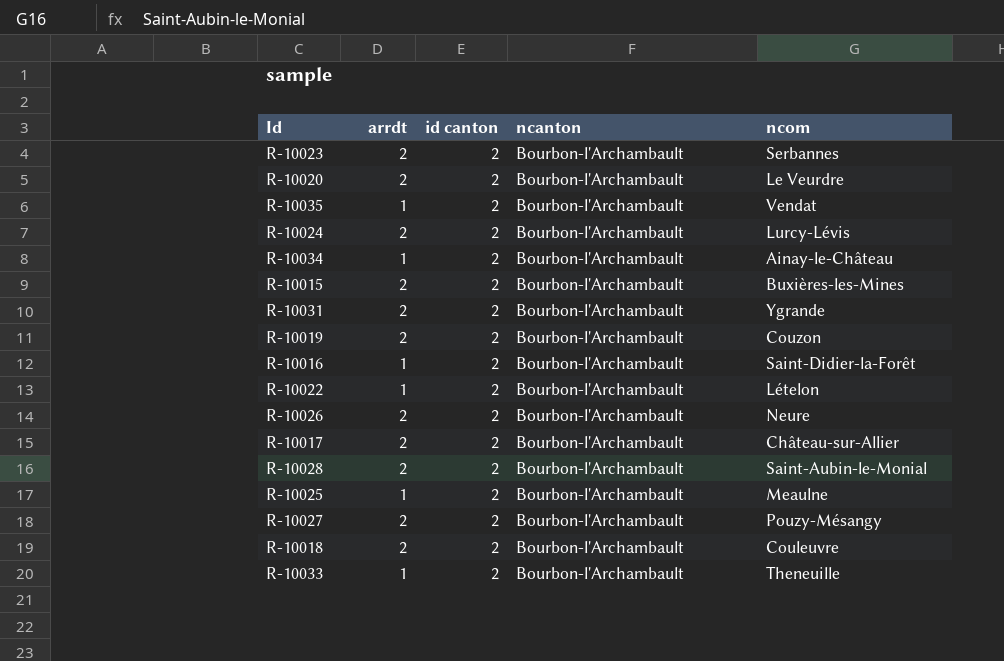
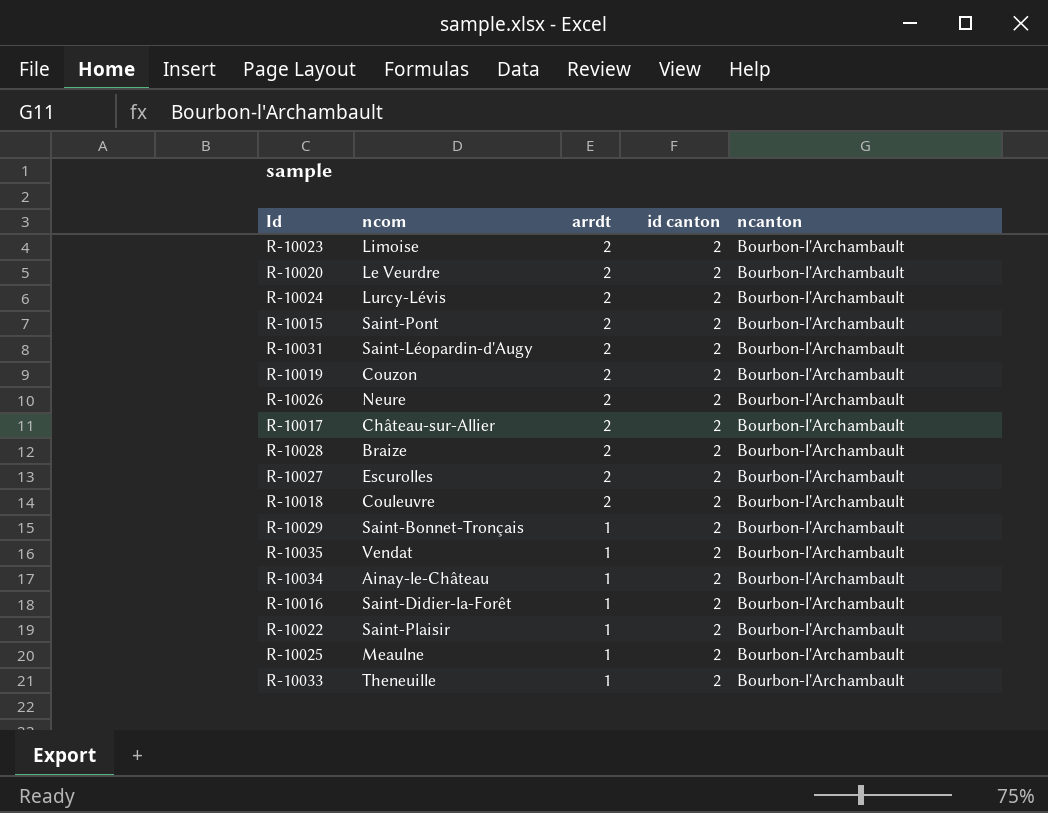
row order: none -> arrdt descending
column ncom | position: 5 -> 2
R-10023 | ncom: Serbannes -> Limoise
R-10015 | ncom: Buxières-les-Mines -> Saint-Pont
R-10031 | ncom: Ygrande -> Saint-Léopardin-d'Augy
R-10028 | ncom: Saint-Aubin-le-Monial -> Braize
R-10027 | ncom: Pouzy-Mésangy -> Escurolles
row R-10029: none -> Saint-Bonnet-Tronçais | 1 | 2 | Bourbon-l'Archambault
R-10022 | ncom: Lételon -> Saint-Plaisir

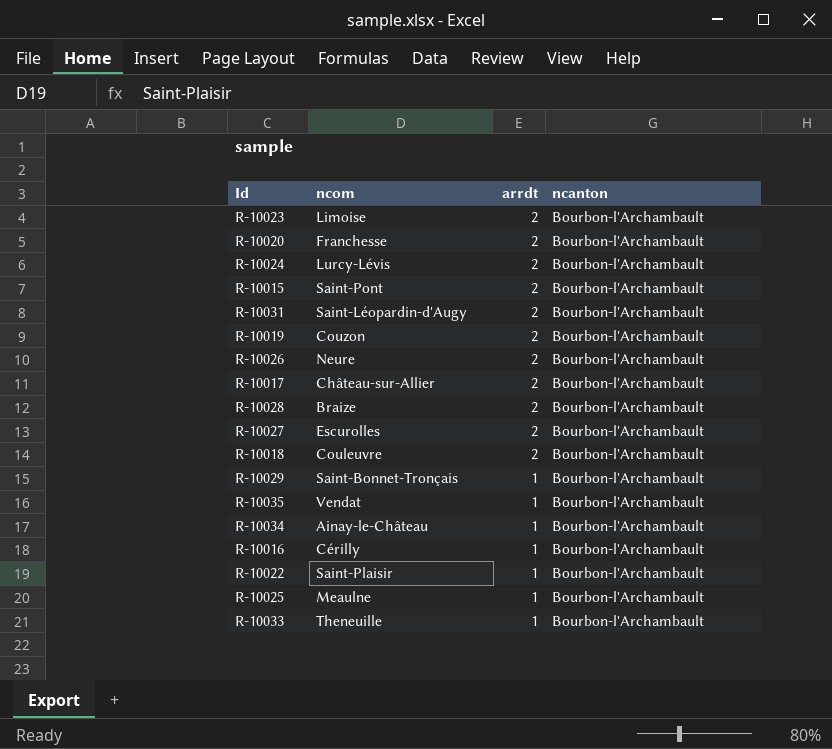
column id canton | position: 4 -> none
R-10020 | ncom: Le Veurdre -> Franchesse
R-10016 | ncom: Saint-Didier-la-Forêt -> Cérilly

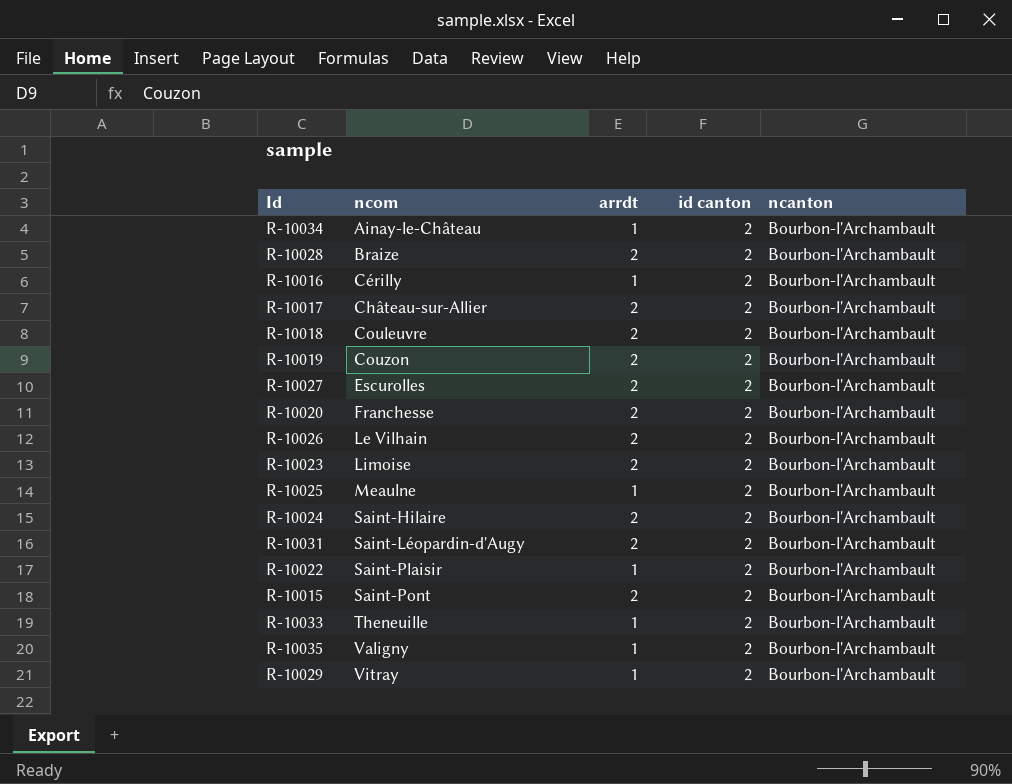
row order: arrdt descending -> ncom ascending
column id canton | position: none -> 4
R-10026 | ncom: Neure -> Le Vilhain
R-10024 | ncom: Lurcy-Lévis -> Saint-Hilaire
R-10035 | ncom: Vendat -> Valigny
R-10029 | ncom: Saint-Bonnet-Tronçais -> Vitray

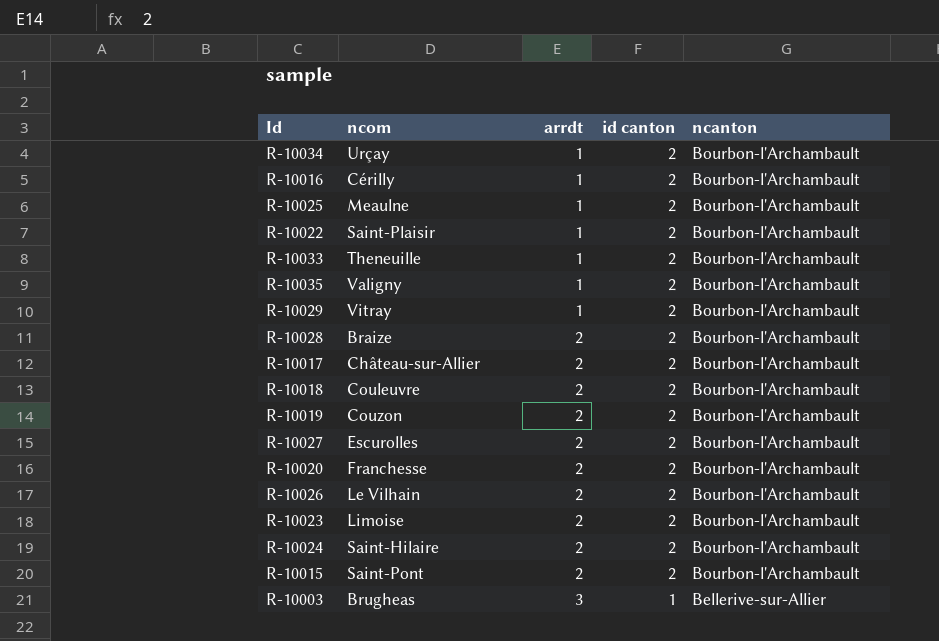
row order: ncom ascending -> arrdt ascending
row R-10031: Saint-Léopardin-d'Augy | 2 | 2 | Bourbon-l'Archambault -> none
R-10034 | ncom: Ainay-le-Château -> Urçay
row R-10003: none -> Brugheas | 3 | 1 | Bellerive-sur-Allier

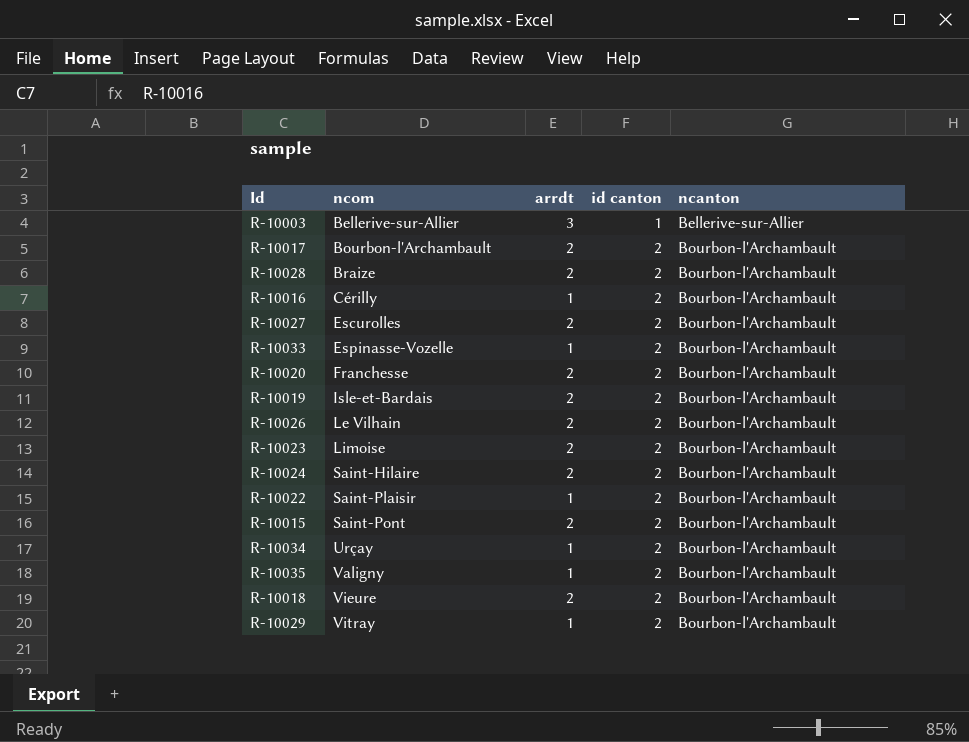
row order: arrdt ascending -> ncom ascending
row R-10025: Meaulne | 1 | 2 | Bourbon-l'Archambault -> none
R-10003 | ncom: Brugheas -> Bellerive-sur-Allier
R-10017 | ncom: Château-sur-Allier -> Bourbon-l'Archambault
R-10033 | ncom: Theneuille -> Espinasse-Vozelle
R-10019 | ncom: Couzon -> Isle-et-Bardais
R-10018 | ncom: Couleuvre -> Vieure

